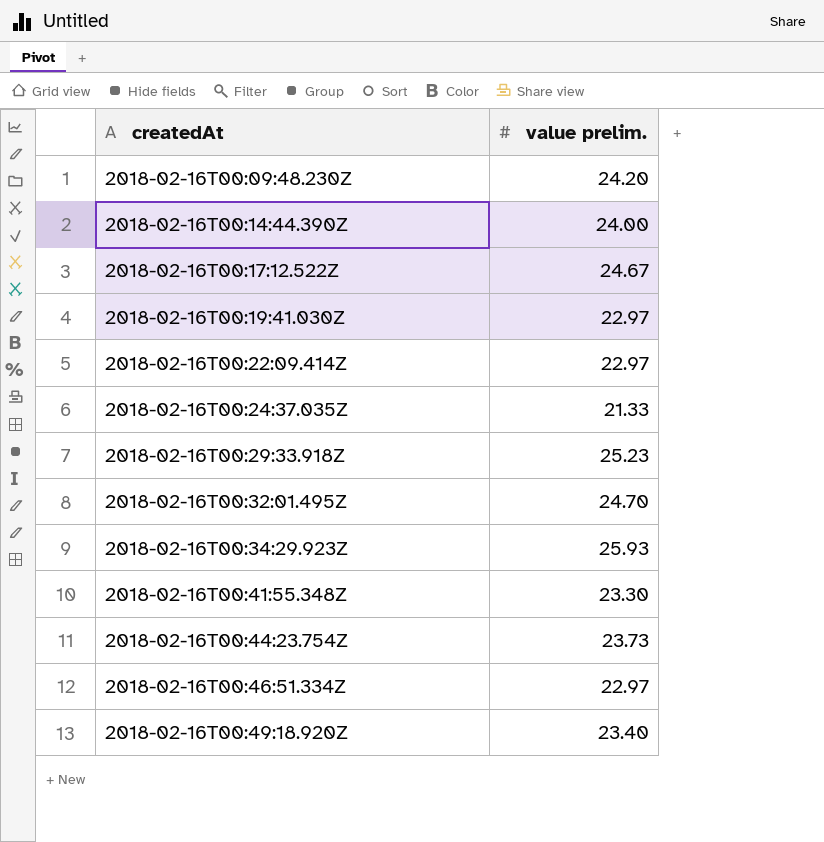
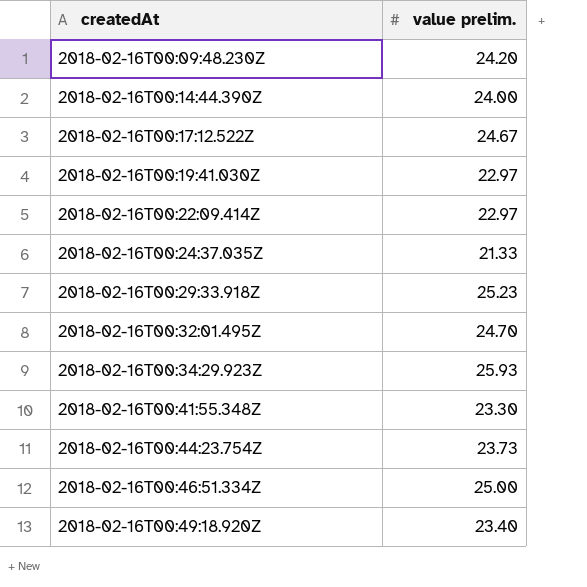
2018-02-16T00:46:51.334Z | value prelim.: 22.97 -> 25.00

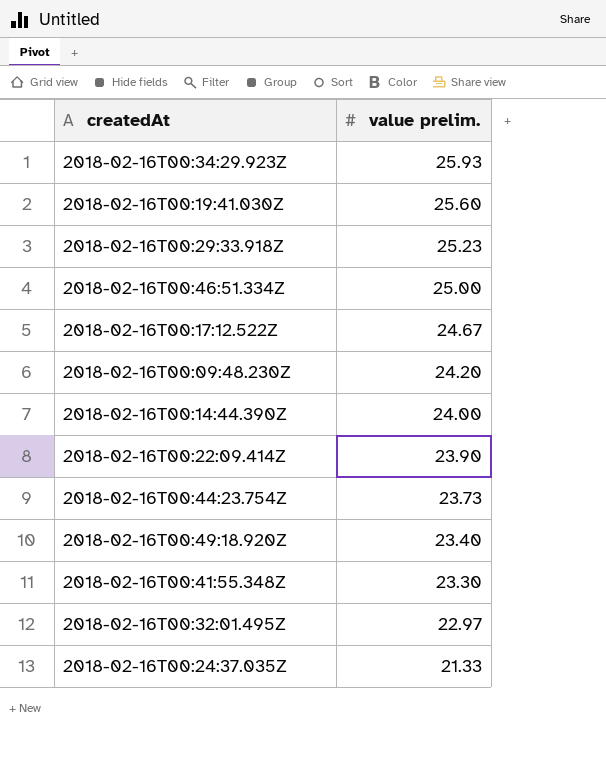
row order: createdAt ascending -> value prelim. descending
2018-02-16T00:19:41.030Z | value prelim.: 22.97 -> 25.60
2018-02-16T00:22:09.414Z | value prelim.: 22.97 -> 23.90
2018-02-16T00:32:01.495Z | value prelim.: 24.70 -> 22.97

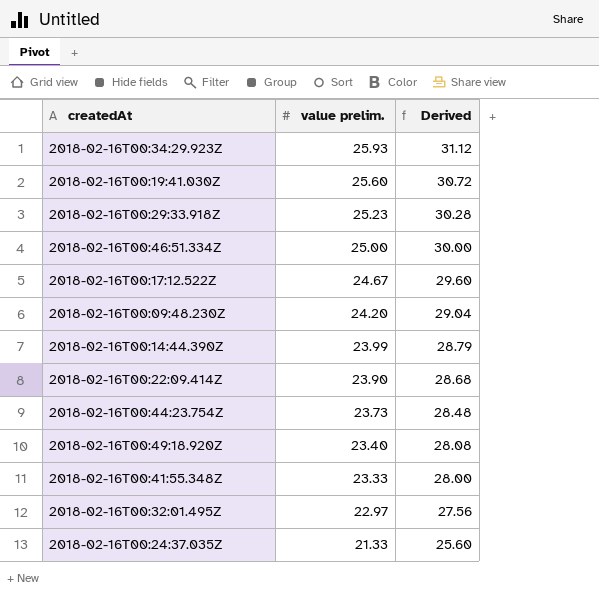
column Derived | formula: none -> [value prelim.] * 1.2
2018-02-16T00:14:44.390Z | value prelim.: 24.00 -> 23.99
2018-02-16T00:41:55.348Z | value prelim.: 23.30 -> 23.33

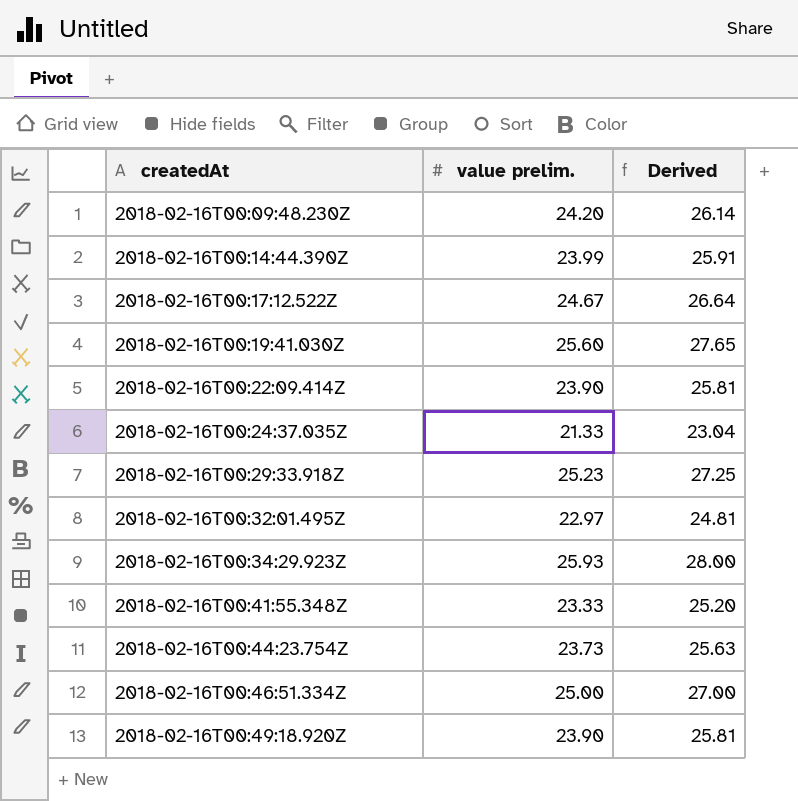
row order: value prelim. descending -> createdAt ascending
column Derived | formula: [value prelim.] * 1.2 -> [value prelim.] * 1.08
2018-02-16T00:49:18.920Z | value prelim.: 23.40 -> 23.90

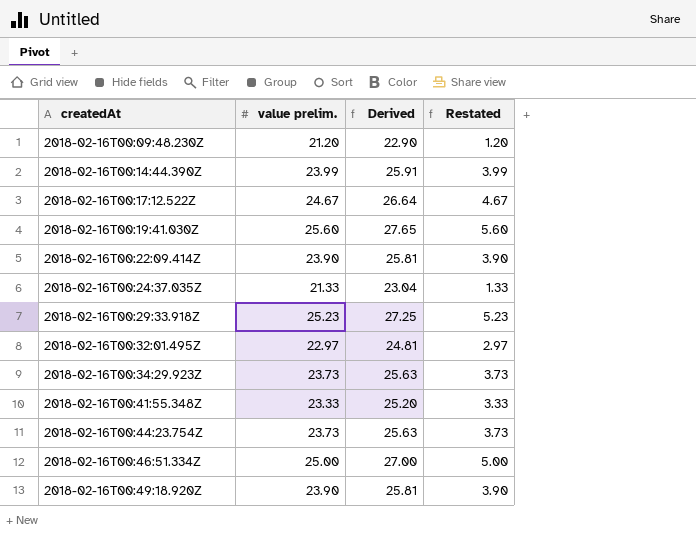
column Restated | formula: none -> [value prelim.] - 20
2018-02-16T00:09:48.230Z | value prelim.: 24.20 -> 21.20
2018-02-16T00:09:48.230Z | Derived: 26.14 -> 22.90
2018-02-16T00:34:29.923Z | value prelim.: 25.93 -> 23.73
2018-02-16T00:34:29.923Z | Derived: 28.00 -> 25.63

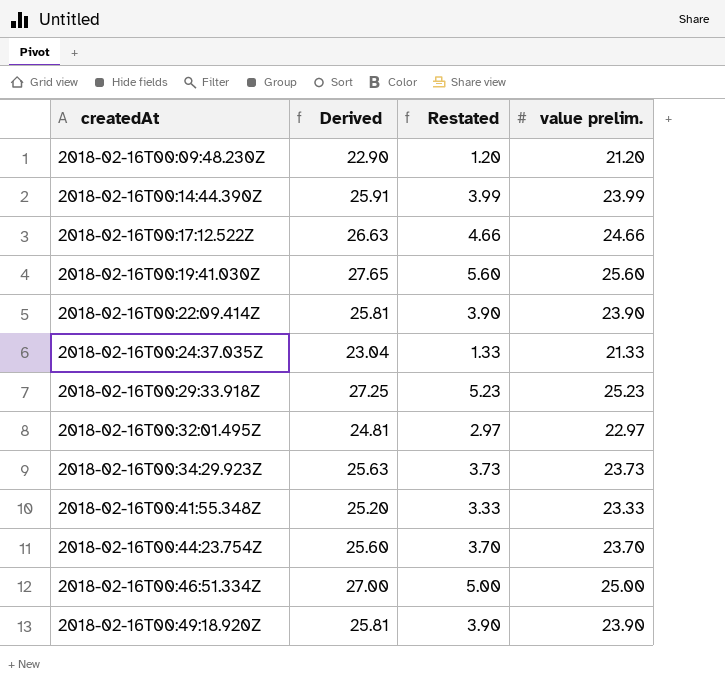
column value prelim. | position: 2 -> 4
2018-02-16T00:17:12.522Z | Derived: 26.64 -> 26.63
2018-02-16T00:17:12.522Z | Restated: 4.67 -> 4.66
2018-02-16T00:17:12.522Z | value prelim.: 24.67 -> 24.66
2018-02-16T00:44:23.754Z | Derived: 25.63 -> 25.60
2018-02-16T00:44:23.754Z | Restated: 3.73 -> 3.70
2018-02-16T00:44:23.754Z | value prelim.: 23.73 -> 23.70

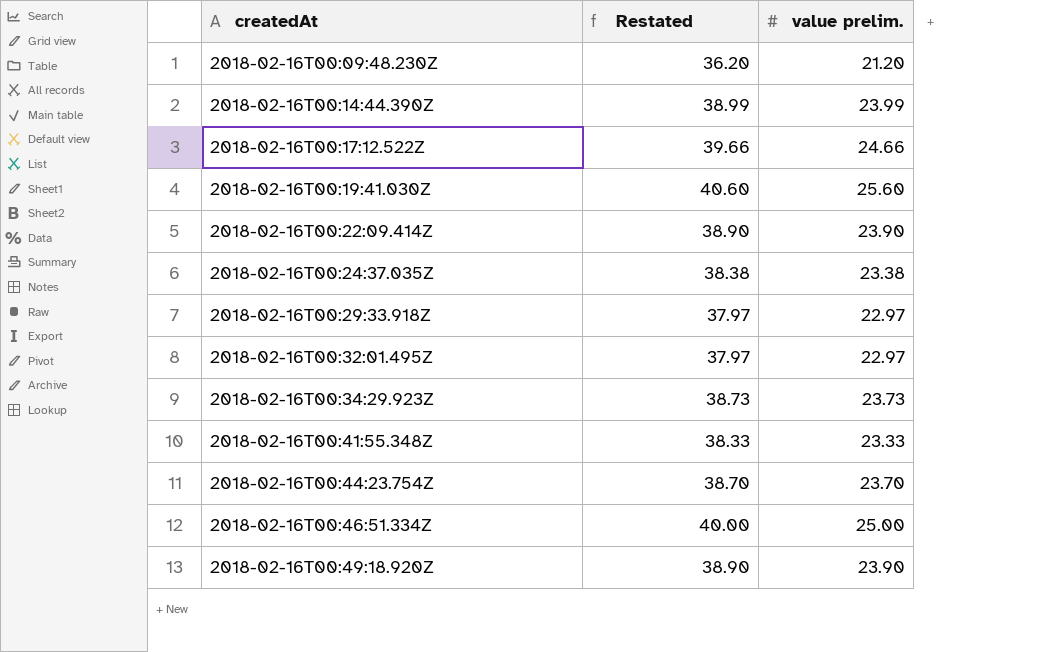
column Derived | formula: [value prelim.] * 1.08 -> none
column Restated | formula: [value prelim.] - 20 -> [value prelim.] + 15
2018-02-16T00:24:37.035Z | value prelim.: 21.33 -> 23.38
2018-02-16T00:29:33.918Z | value prelim.: 25.23 -> 22.97

